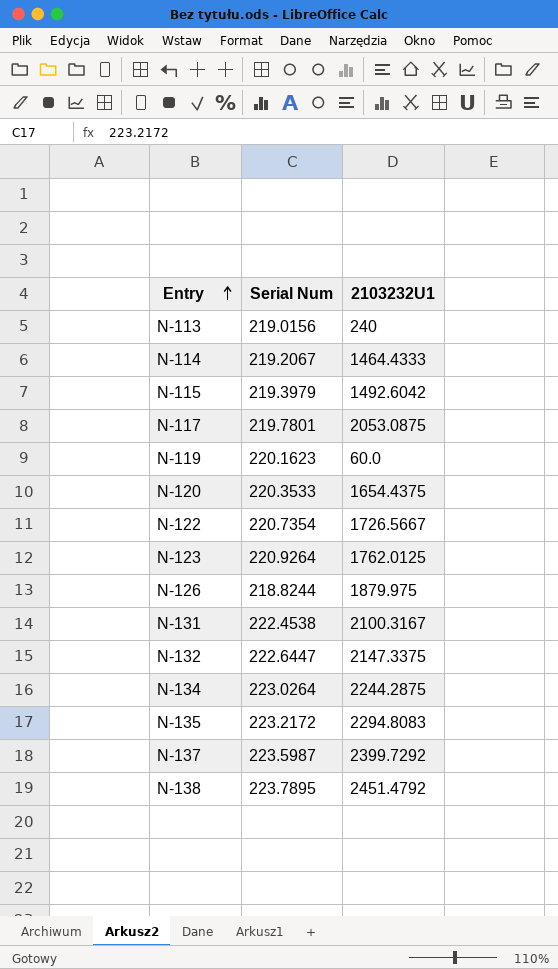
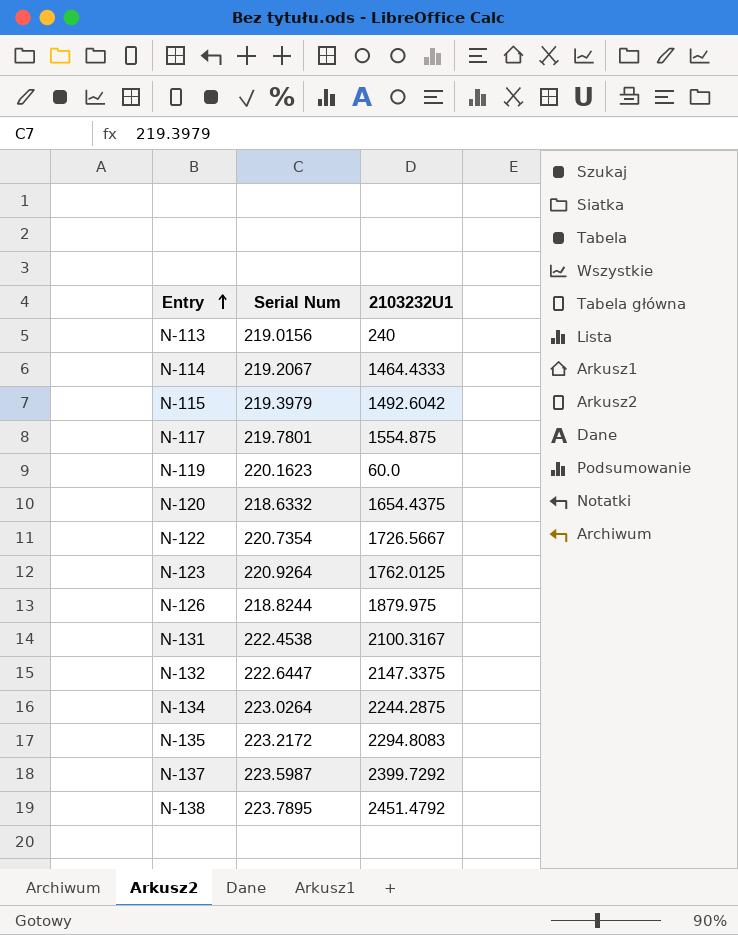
N-117 | 2103232U1: 2053.0875 -> 1554.875
N-120 | Serial Num: 220.3533 -> 218.6332

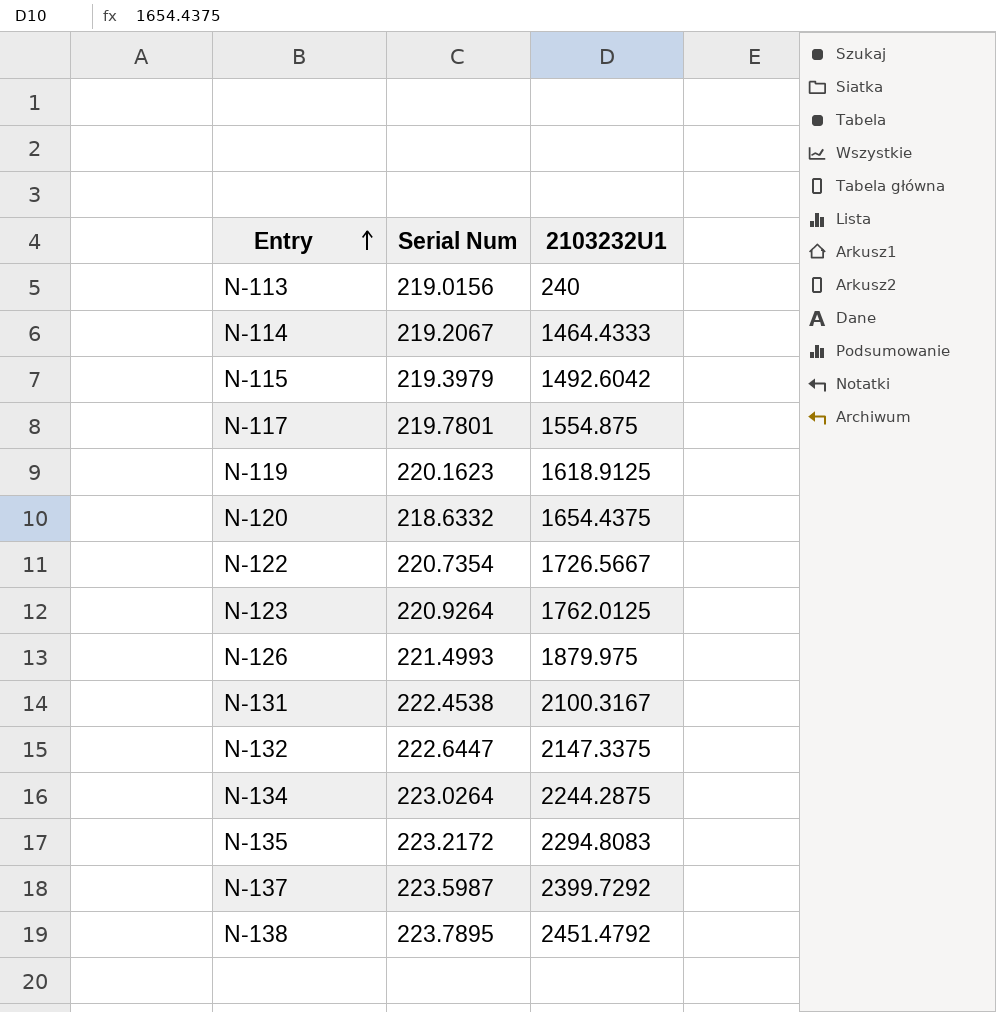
N-119 | 2103232U1: 60.0 -> 1618.9125
N-126 | Serial Num: 218.8244 -> 221.4993

